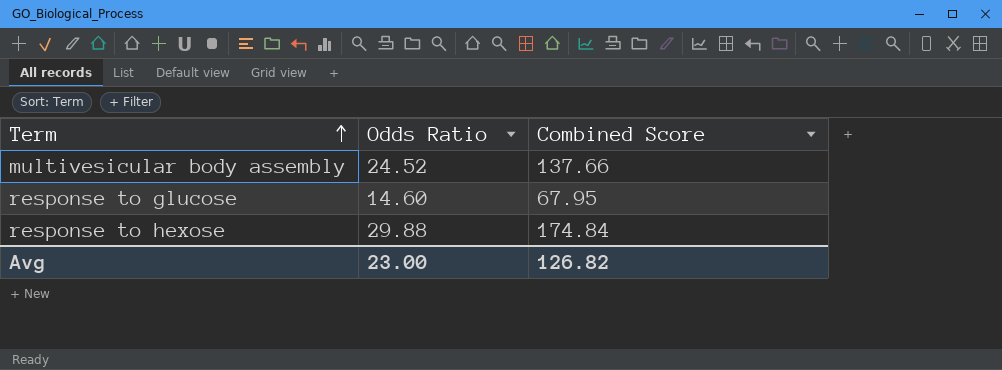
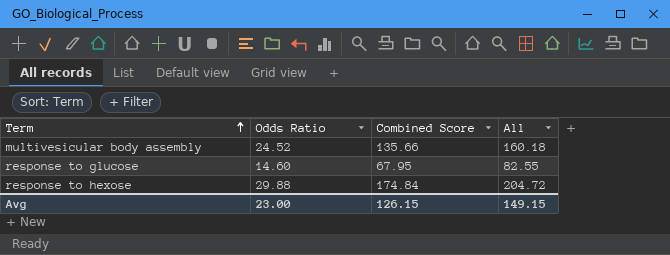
column All | formula: none -> [Odds Ratio] + [Combined Score]
multivesicular body assembly | Combined Score: 137.66 -> 135.66
Avg | Combined Score: 126.82 -> 126.15

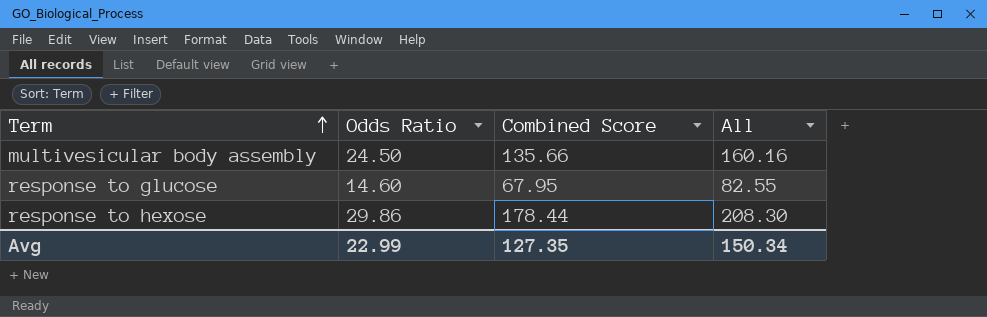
multivesicular body assembly | Odds Ratio: 24.52 -> 24.50
multivesicular body assembly | All: 160.18 -> 160.16
response to hexose | Odds Ratio: 29.88 -> 29.86
response to hexose | Combined Score: 174.84 -> 178.44
response to hexose | All: 204.72 -> 208.30
Avg | Odds Ratio: 23.00 -> 22.99
Avg | Combined Score: 126.15 -> 127.35
Avg | All: 149.15 -> 150.34

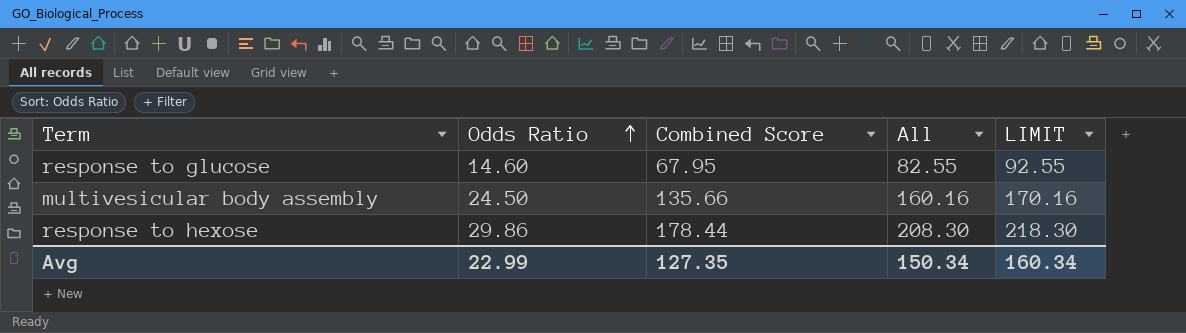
row order: Term ascending -> Odds Ratio ascending
column LIMIT | formula: none -> [All] + 10

